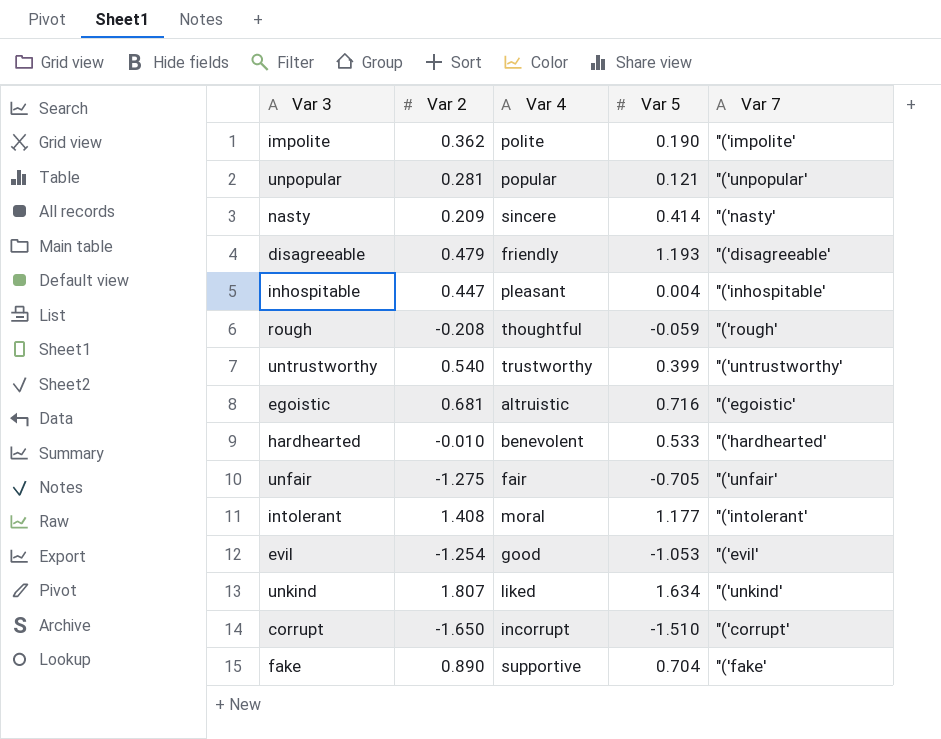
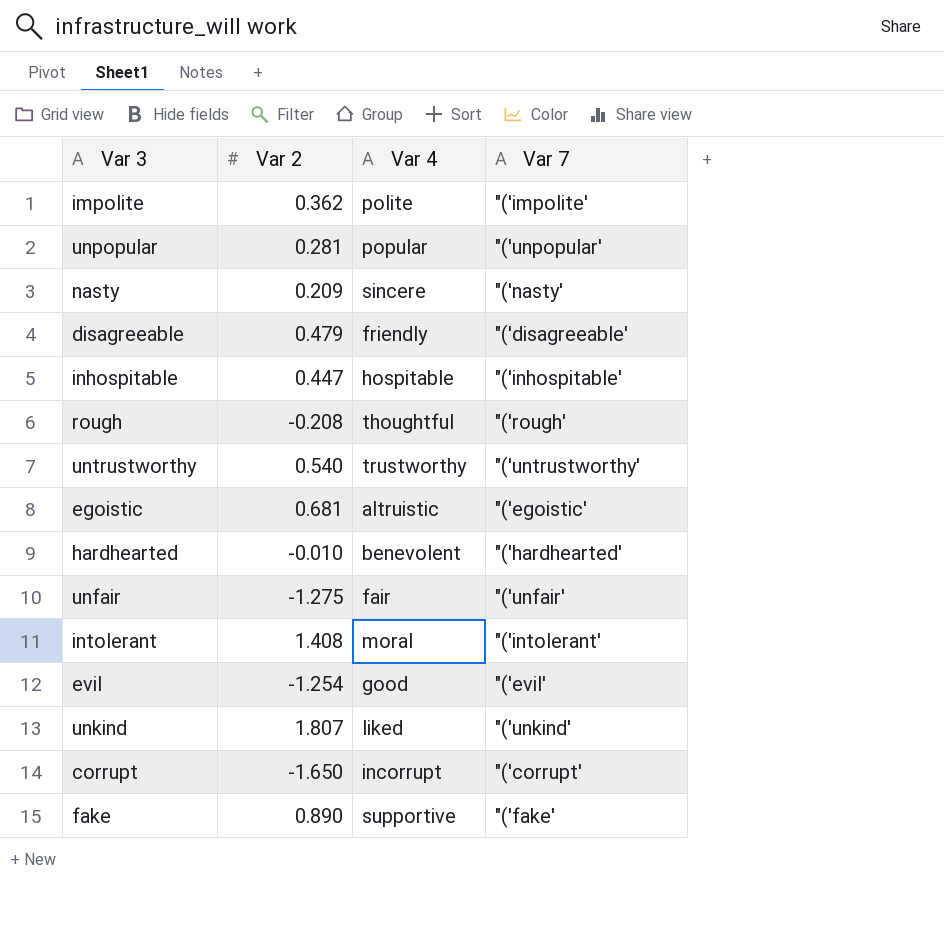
column Var 5 | position: 4 -> none
inhospitable | Var 4: pleasant -> hospitable

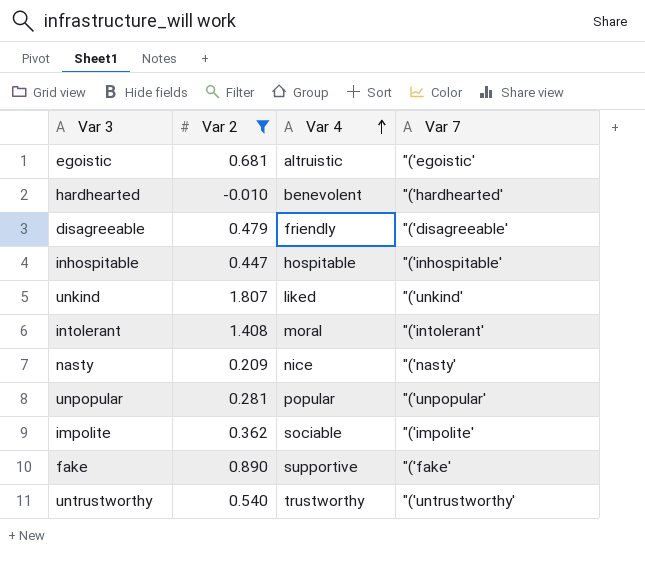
filter: none -> Var 2 >= -0.010
row order: none -> Var 4 ascending
nasty | Var 4: sincere -> nice
impolite | Var 4: polite -> sociable

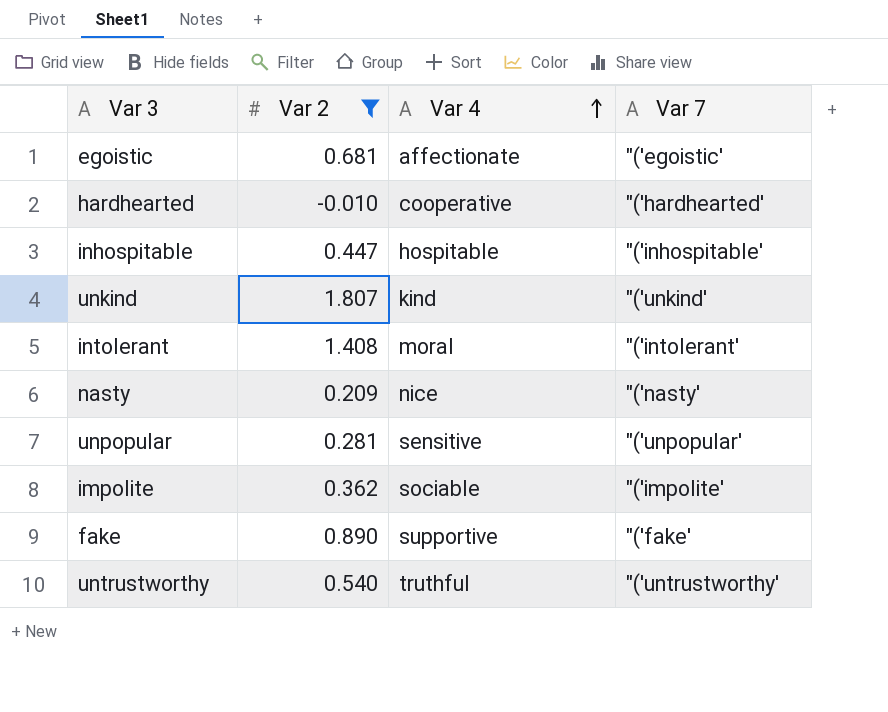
row disagreeable: 0.479 | friendly | "('disagreeable' -> none
egoistic | Var 4: altruistic -> affectionate
hardhearted | Var 4: benevolent -> cooperative
unkind | Var 4: liked -> kind
unpopular | Var 4: popular -> sensitive
untrustworthy | Var 4: trustworthy -> truthful

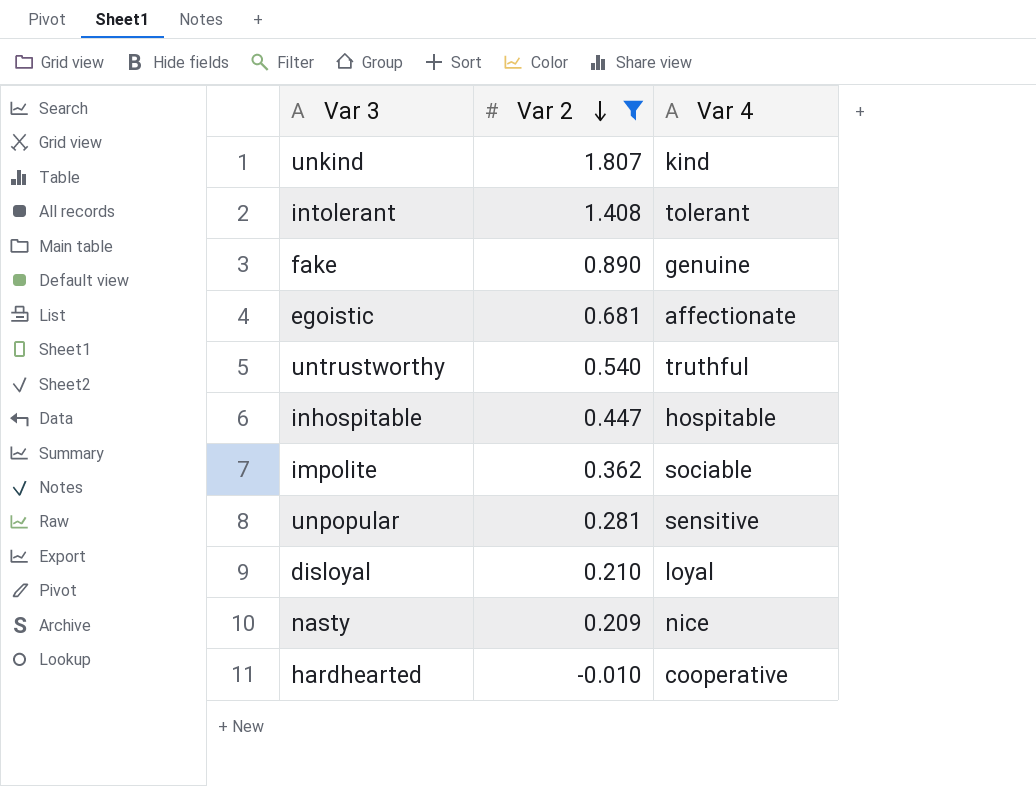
row order: Var 4 ascending -> Var 2 descending
column Var 7 | position: 4 -> none
intolerant | Var 4: moral -> tolerant
fake | Var 4: supportive -> genuine
row disloyal: none -> 0.210 | loyal

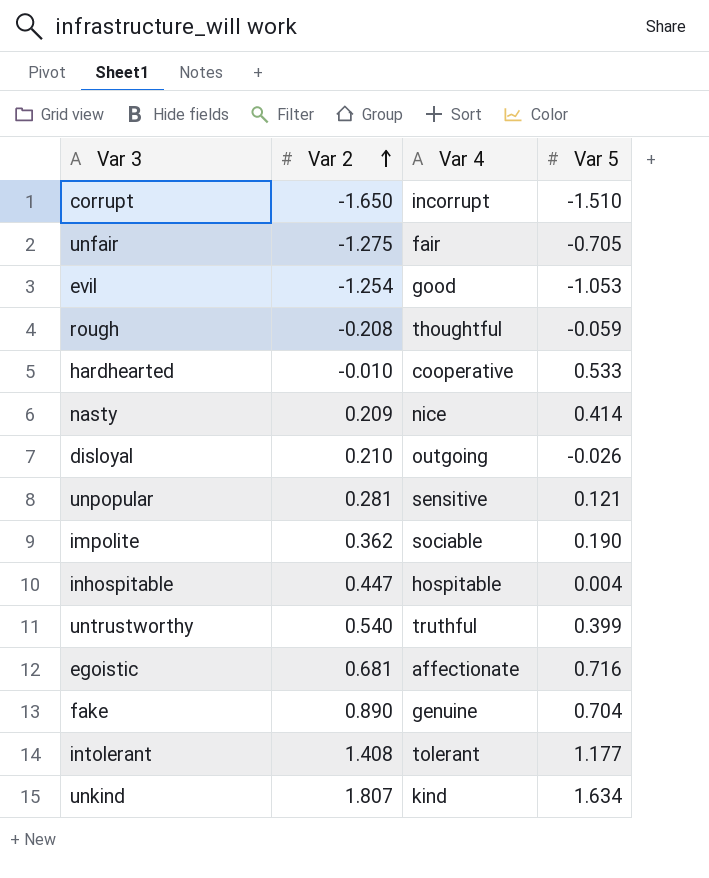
filter: Var 2 >= -0.010 -> none
row order: Var 2 descending -> Var 2 ascending
column Var 5 | position: none -> 4
disloyal | Var 4: loyal -> outgoing

